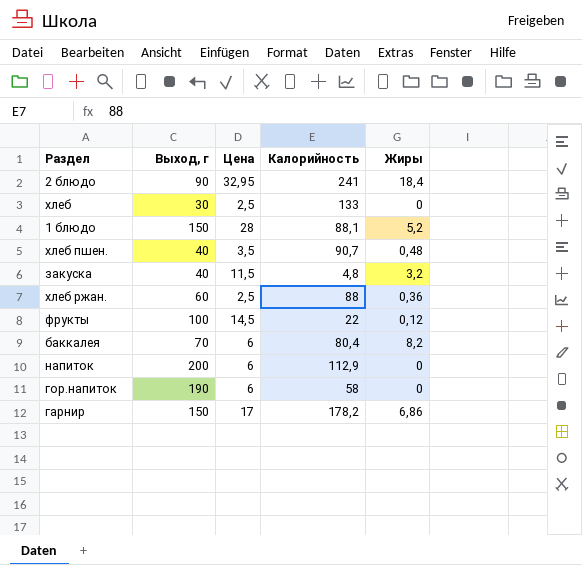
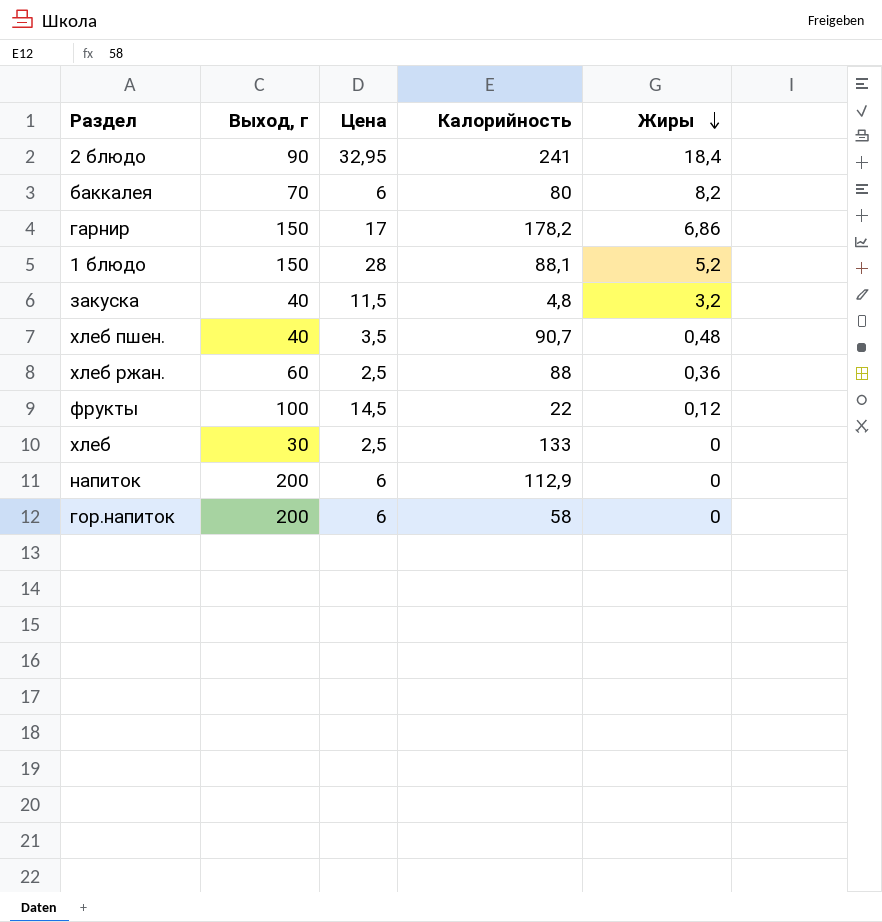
row order: none -> Жиры descending
баккалея | Калорийность: 80,4 -> 80
гор.напиток | Выход, г: 190 -> 200

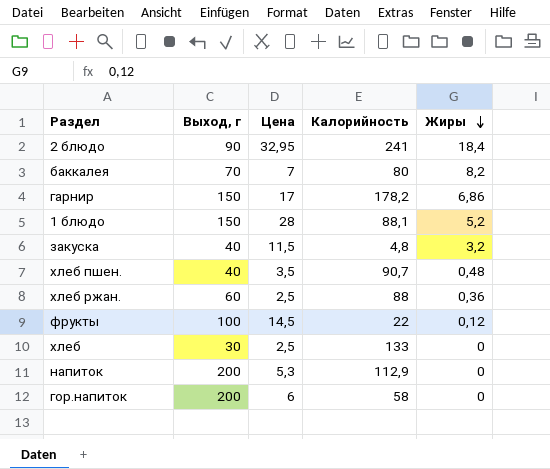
баккалея | Цена: 6 -> 7
напиток | Цена: 6 -> 5,3

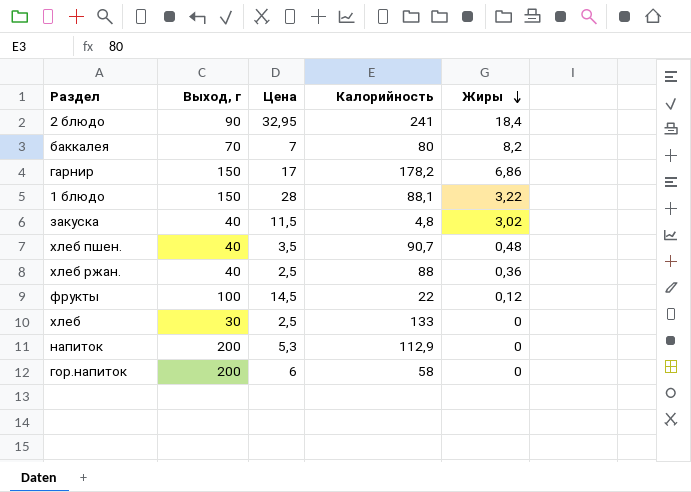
1 блюдо | Жиры: 5,2 -> 3,22
закуска | Жиры: 3,2 -> 3,02
хлеб ржан. | Выход, г: 60 -> 40

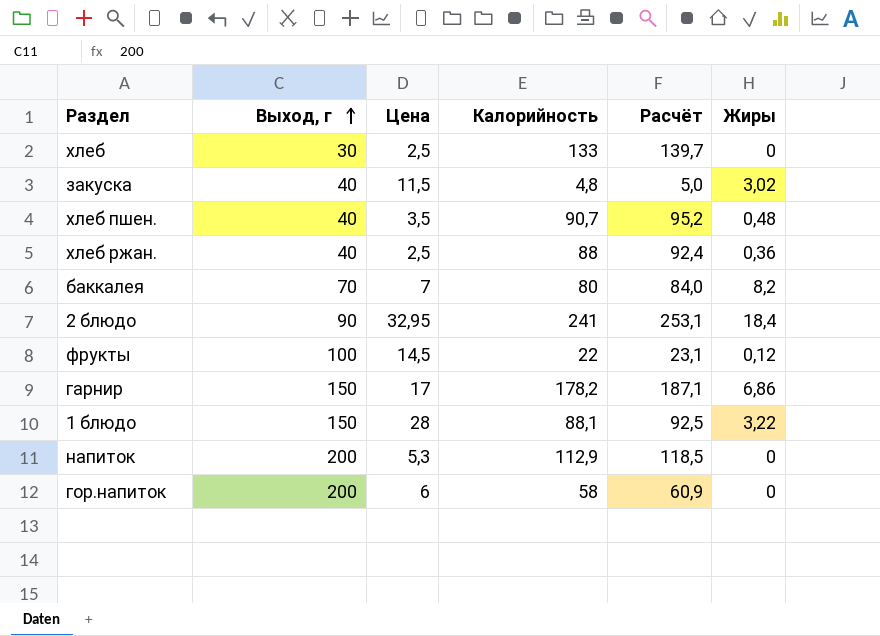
row order: Жиры descending -> Выход, г ascending
column Расчёт | formula: none -> [Калорийность] * 1,05

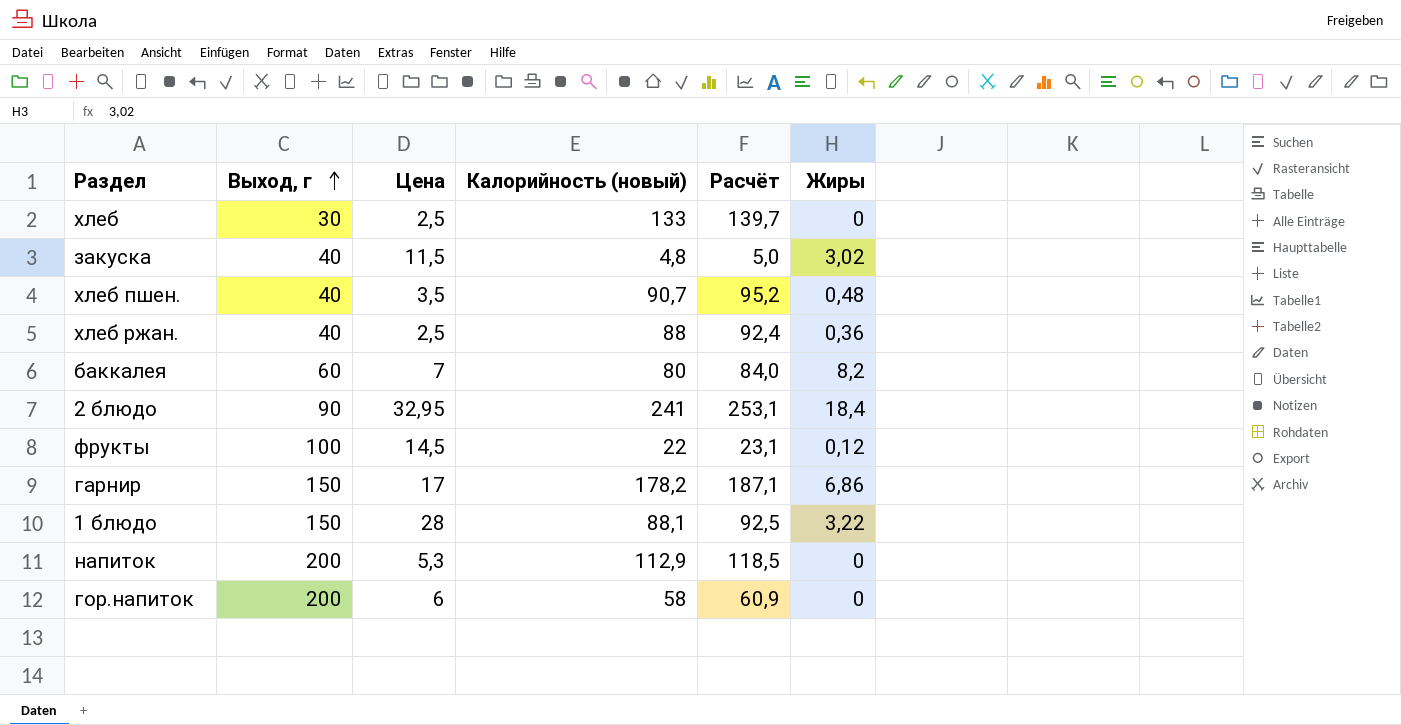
column name: Калорийность -> Калорийность (новый)
баккалея | Выход, г: 70 -> 60

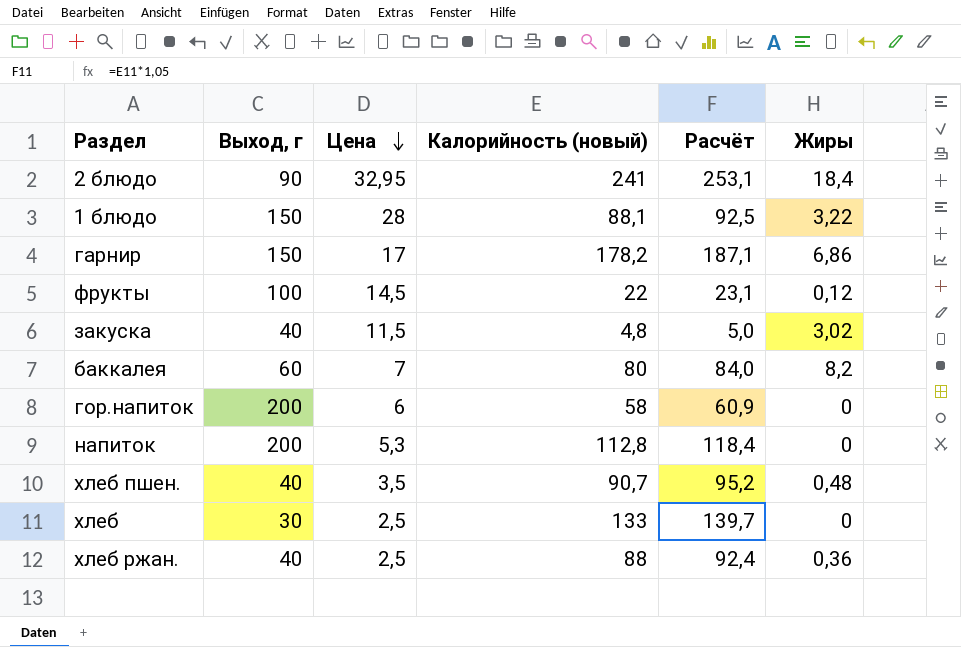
row order: Выход, г ascending -> Цена descending
напиток | Калорийность (новый): 112,9 -> 112,8
напиток | Расчёт: 118,5 -> 118,4

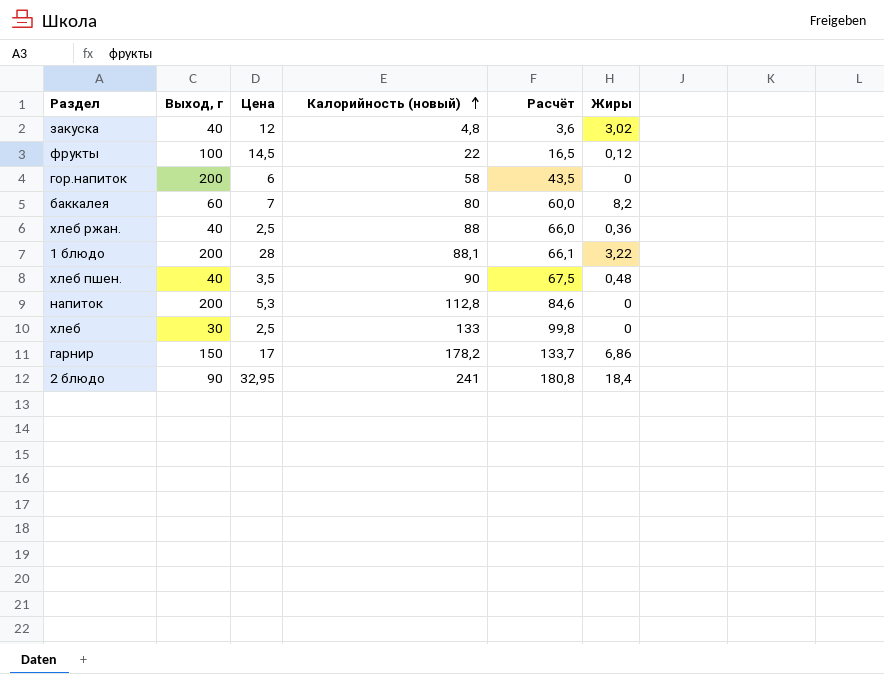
row order: Цена descending -> Калорийность (новый) ascending
column Расчёт | formula: [Калорийность (новый)] * 1,05 -> [Калорийность (новый)] * 0,75
закуска | Цена: 11,5 -> 12
1 блюдо | Выход, г: 150 -> 200
хлеб пшен. | Калорийность (новый): 90,7 -> 90

